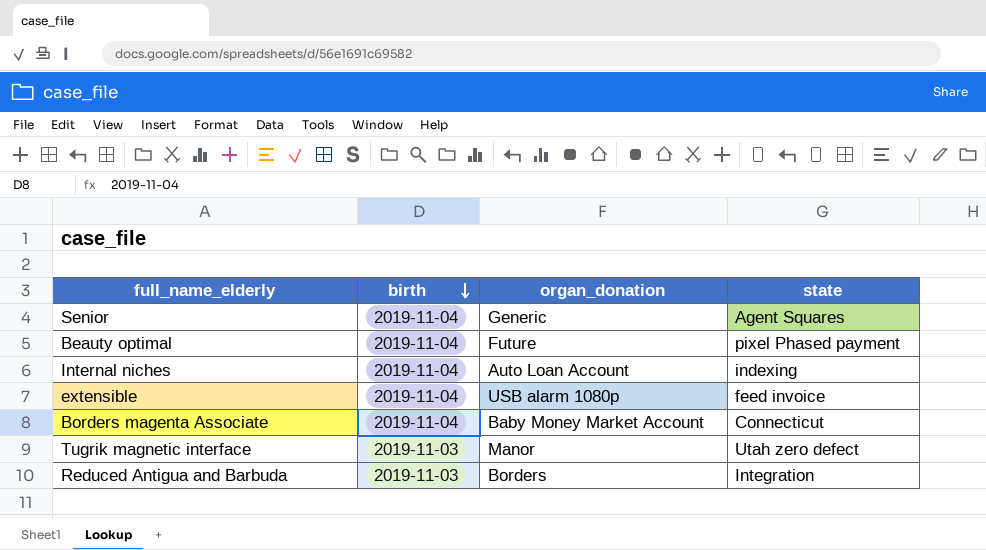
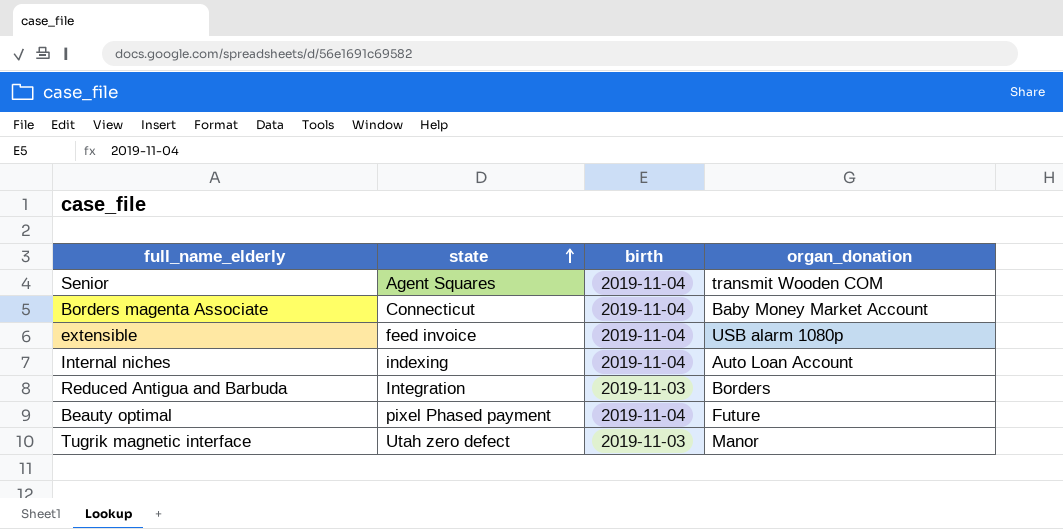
row order: birth descending -> state ascending
column state | position: 4 -> 2
Senior | organ_donation: Generic -> transmit Wooden COM

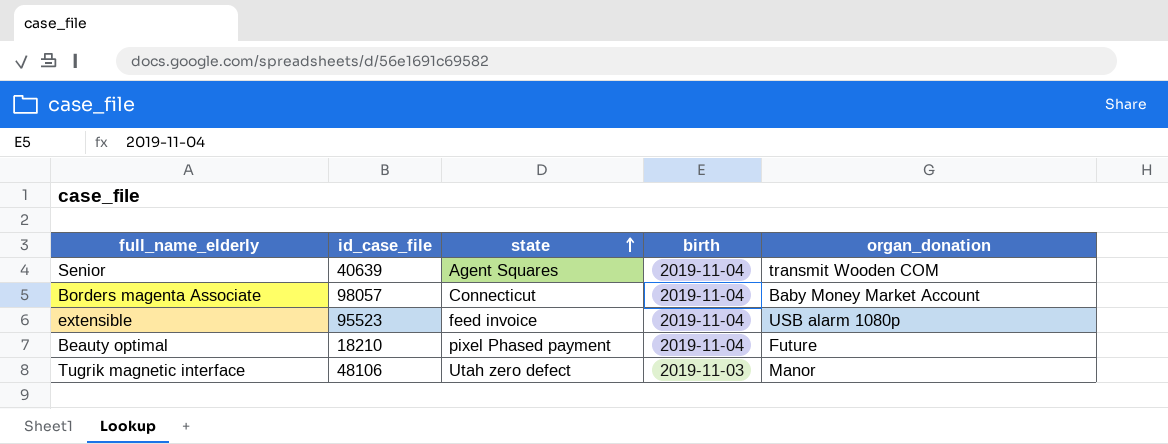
column id_case_file | position: none -> 2
row Internal niches: indexing | 2019-11-04 | Auto Loan Account -> none
row Reduced Antigua and Barbuda: Integration | 2019-11-03 | Borders -> none

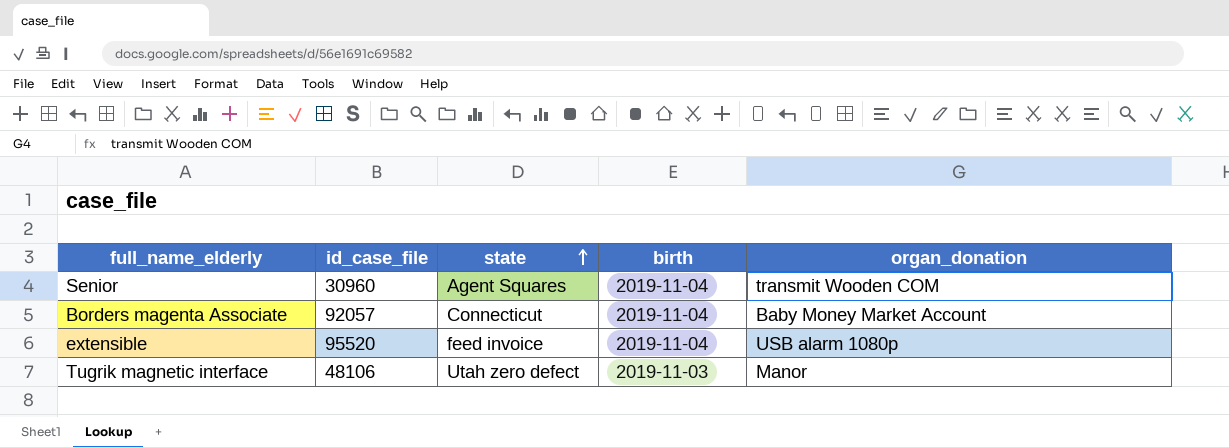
row Beauty optimal: 18210 | pixel Phased payment | 2019-11-04 | Future -> none
Senior | id_case_file: 40639 -> 30960
Borders magenta Associate | id_case_file: 98057 -> 92057
extensible | id_case_file: 95523 -> 95520

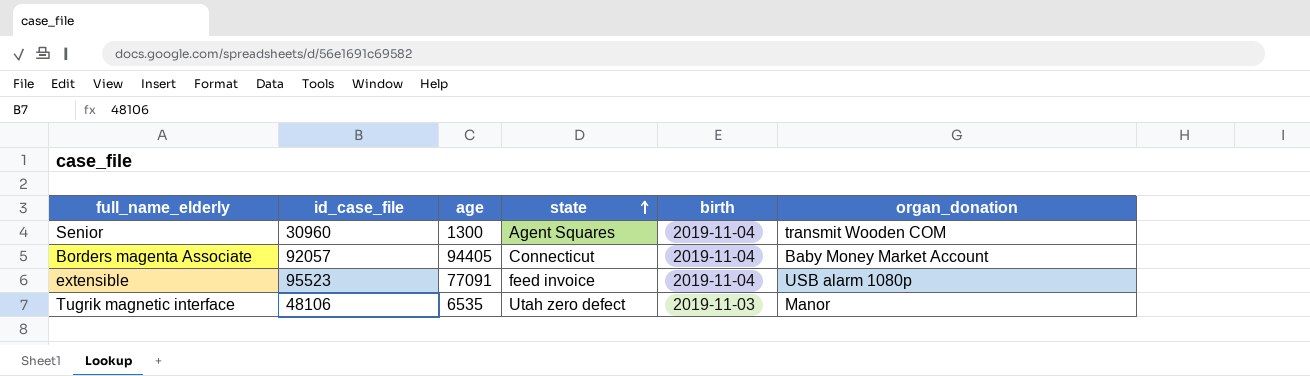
column age | position: none -> 3
extensible | id_case_file: 95520 -> 95523

